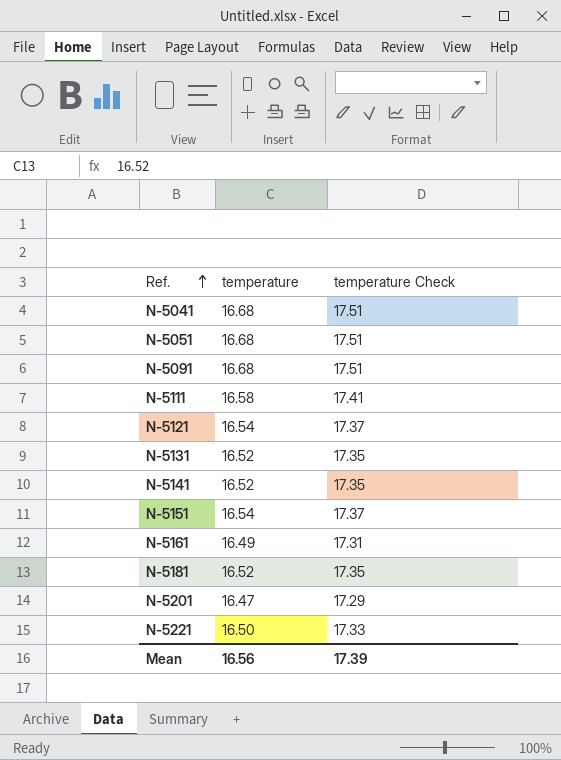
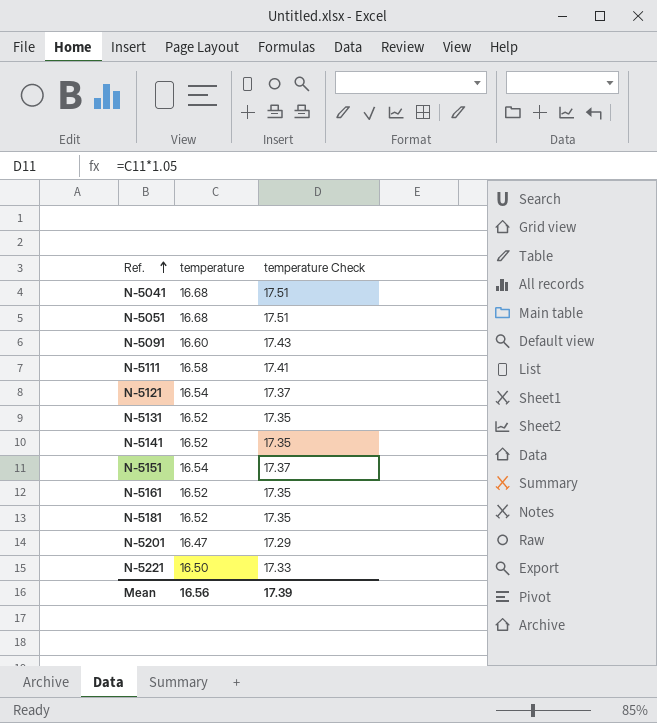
N-5091 | temperature: 16.68 -> 16.60
N-5091 | temperature Check: 17.51 -> 17.43
N-5161 | temperature: 16.49 -> 16.52
N-5161 | temperature Check: 17.31 -> 17.35

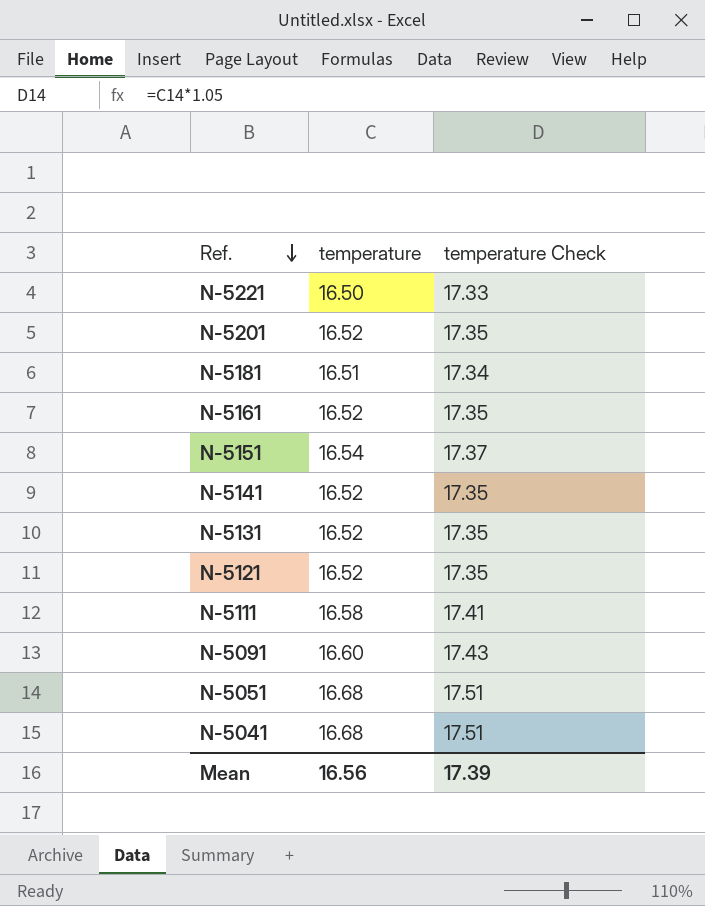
row order: Ref. ascending -> Ref. descending
N-5201 | temperature: 16.47 -> 16.52
N-5201 | temperature Check: 17.29 -> 17.35
N-5181 | temperature: 16.52 -> 16.51
N-5181 | temperature Check: 17.35 -> 17.34
N-5121 | temperature: 16.54 -> 16.52
N-5121 | temperature Check: 17.37 -> 17.35

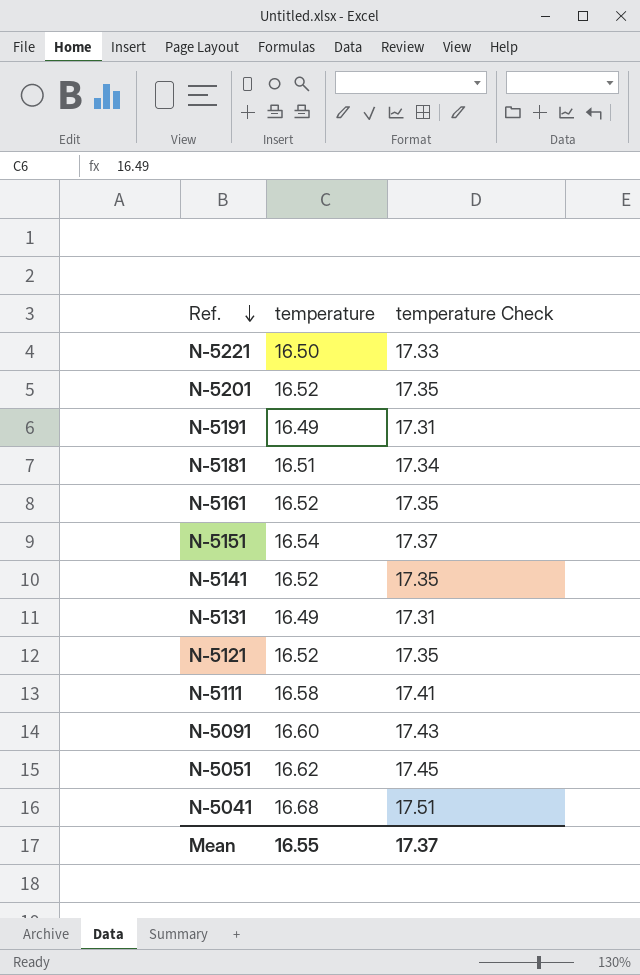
row N-5191: none -> 16.49 | 17.31
N-5131 | temperature: 16.52 -> 16.49
N-5131 | temperature Check: 17.35 -> 17.31
N-5051 | temperature: 16.68 -> 16.62
N-5051 | temperature Check: 17.51 -> 17.45
Mean | temperature: 16.56 -> 16.55
Mean | temperature Check: 17.39 -> 17.37

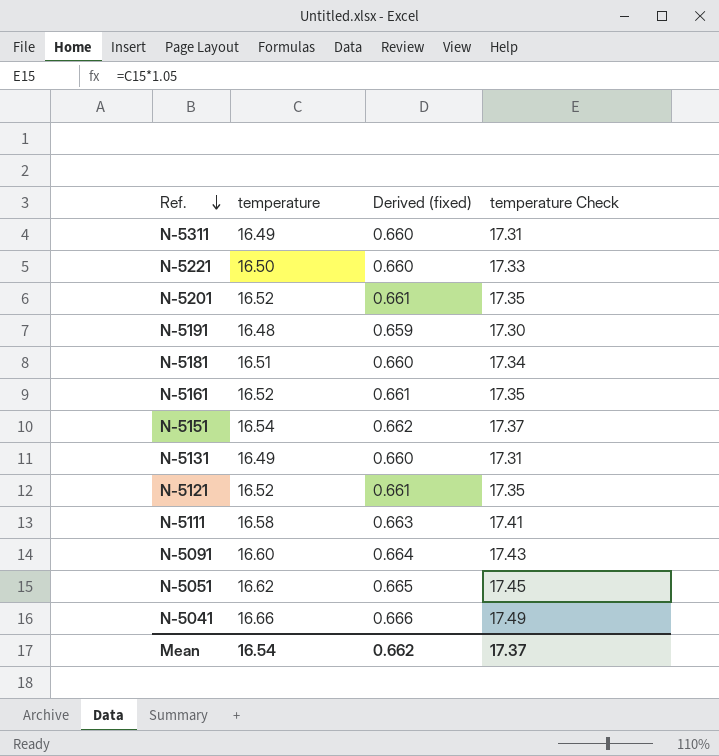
column Derived (fixed) | formula: none -> [temperature] * 0.04
row N-5141: 16.52 | 17.35 -> none
row N-5311: none -> 16.49 | 0.660 | 17.31
N-5191 | temperature: 16.49 -> 16.48
N-5191 | temperature Check: 17.31 -> 17.30
N-5041 | temperature: 16.68 -> 16.66
N-5041 | temperature Check: 17.51 -> 17.49
Mean | temperature: 16.55 -> 16.54

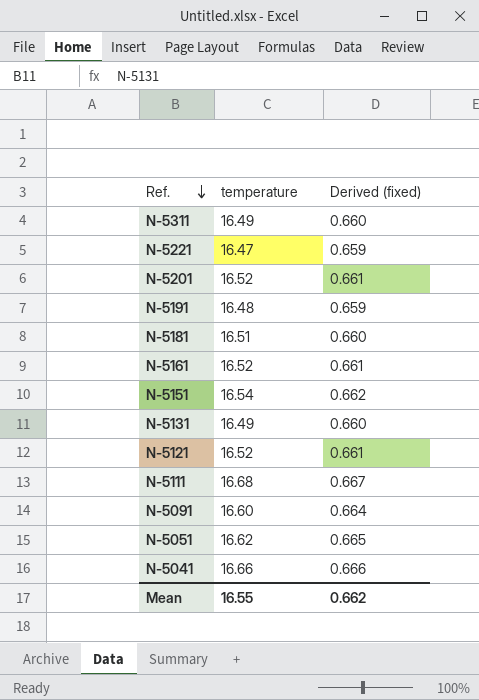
column temperature Check | formula: [temperature] * 1.05 -> none
N-5221 | temperature: 16.50 -> 16.47
N-5221 | Derived (fixed): 0.660 -> 0.659
N-5111 | temperature: 16.58 -> 16.68
N-5111 | Derived (fixed): 0.663 -> 0.667
Mean | temperature: 16.54 -> 16.55

